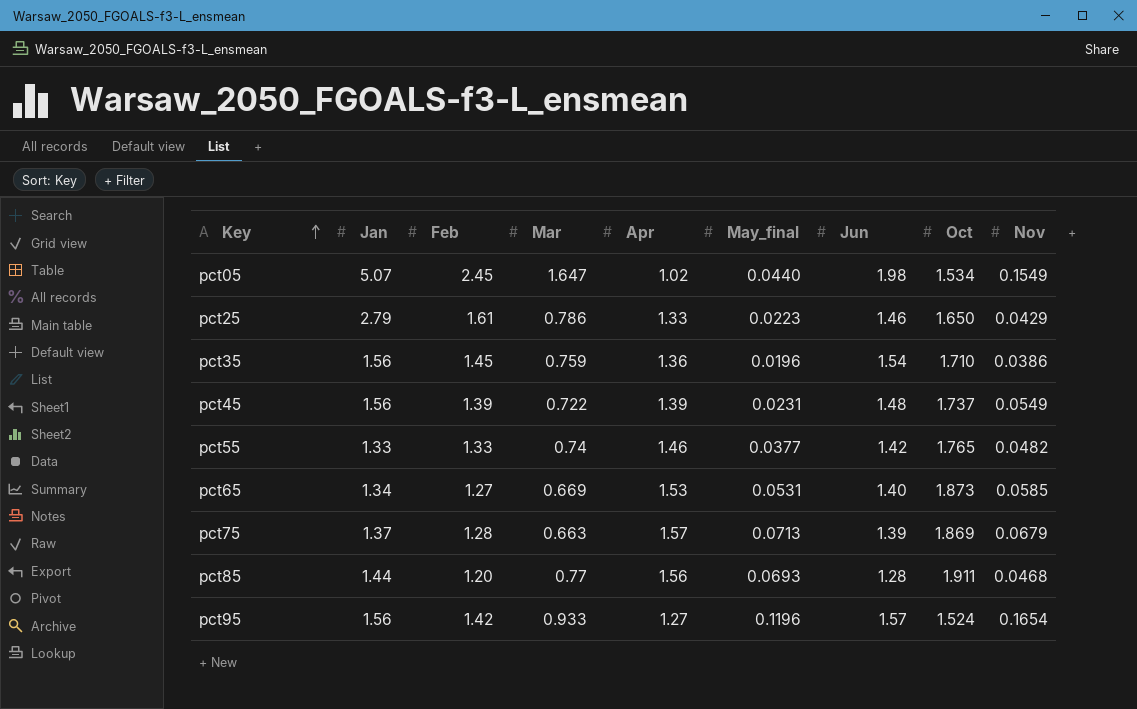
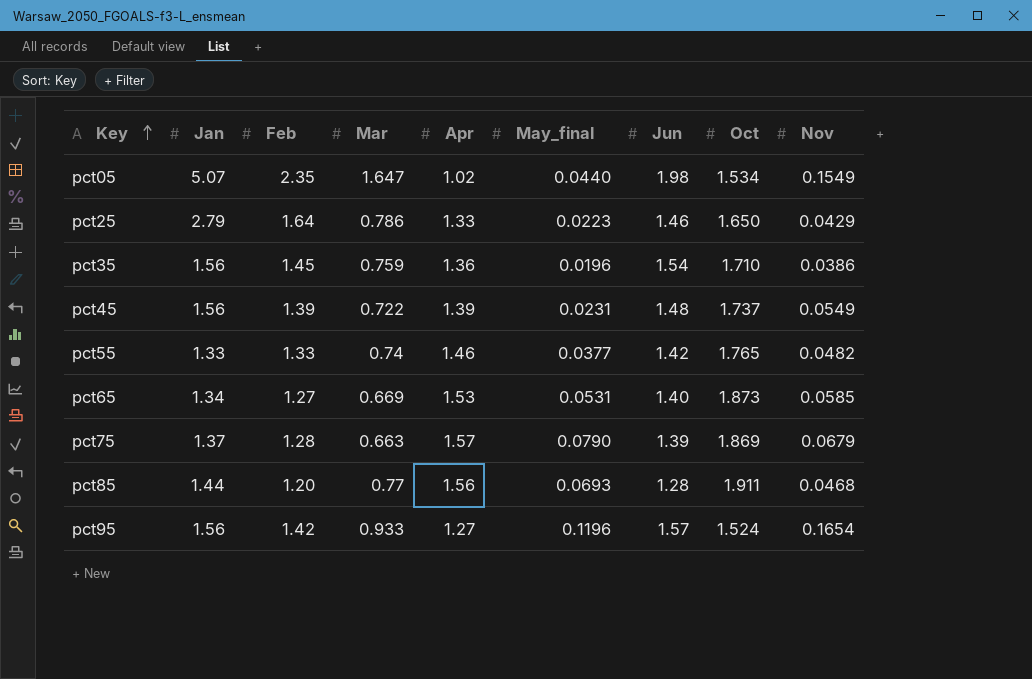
pct05 | Feb: 2.45 -> 2.35
pct25 | Feb: 1.61 -> 1.64
pct75 | May_final: 0.0713 -> 0.0790

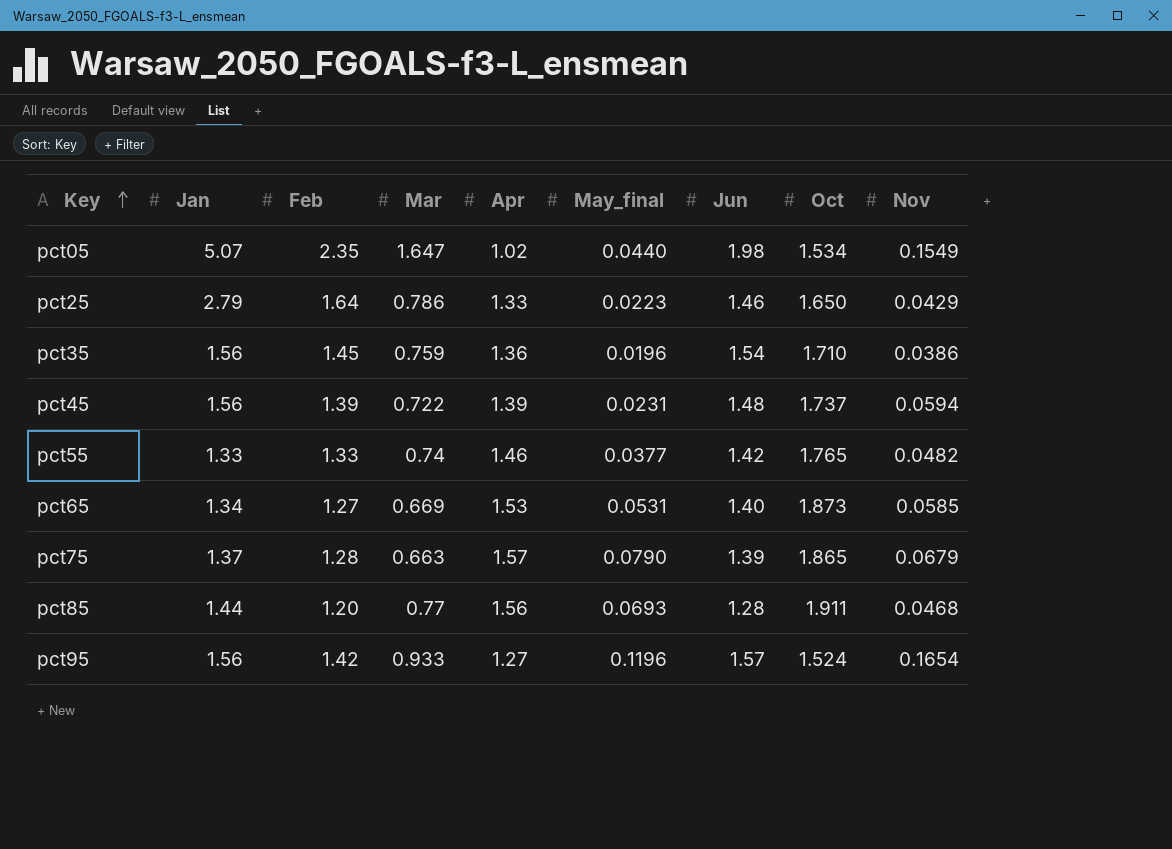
pct45 | Nov: 0.0549 -> 0.0594
pct75 | Oct: 1.869 -> 1.865

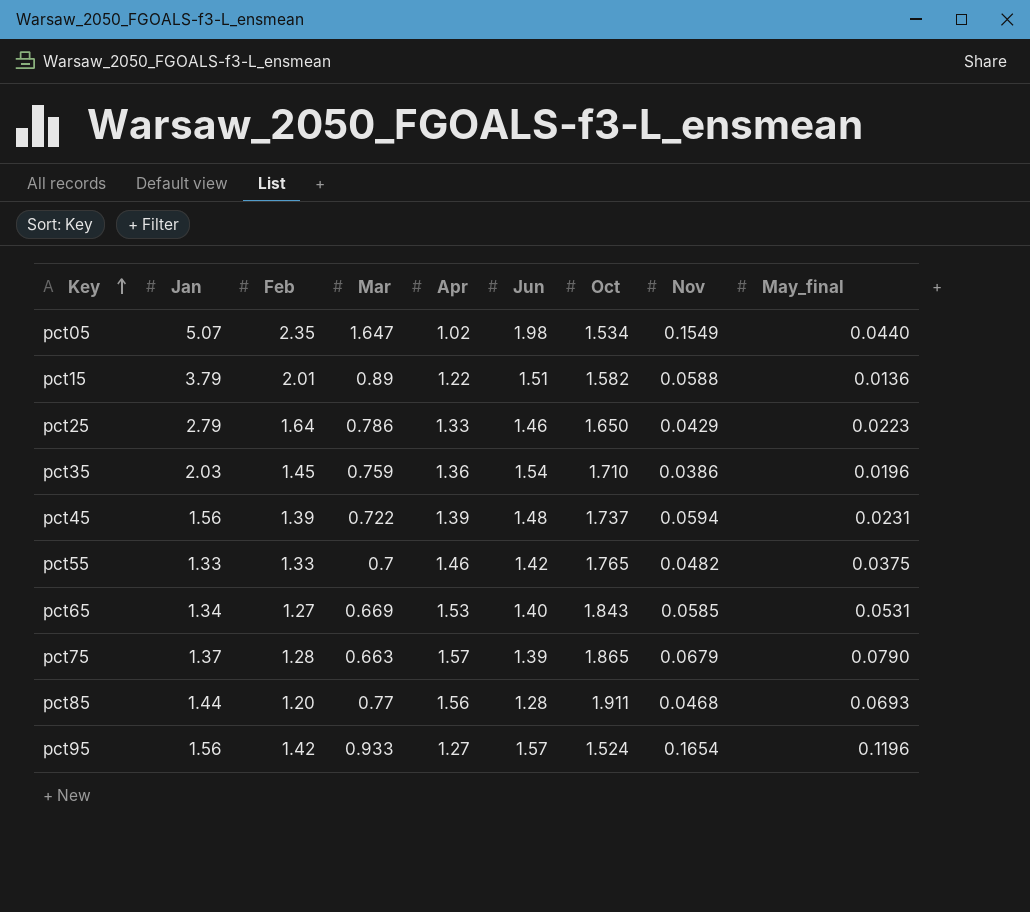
column May_final | position: 6 -> 9
row pct15: none -> 3.79 | 2.01 | 0.89 | 1.22 | 1.51 | 1.582 | 0.0588 | 0.0136
pct35 | Jan: 1.56 -> 2.03
pct55 | Mar: 0.74 -> 0.7
pct55 | May_final: 0.0377 -> 0.0375
pct65 | Oct: 1.873 -> 1.843

